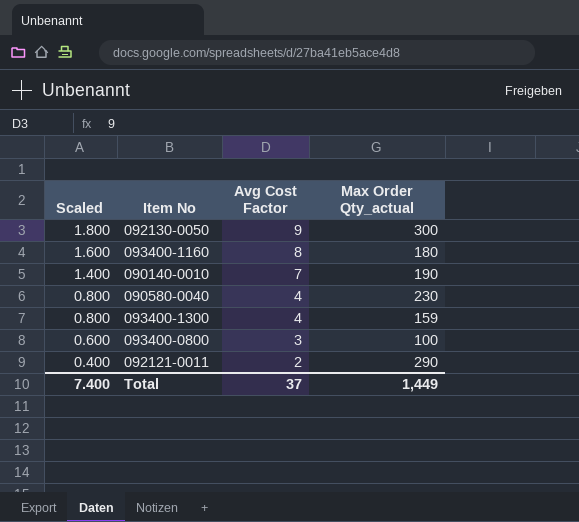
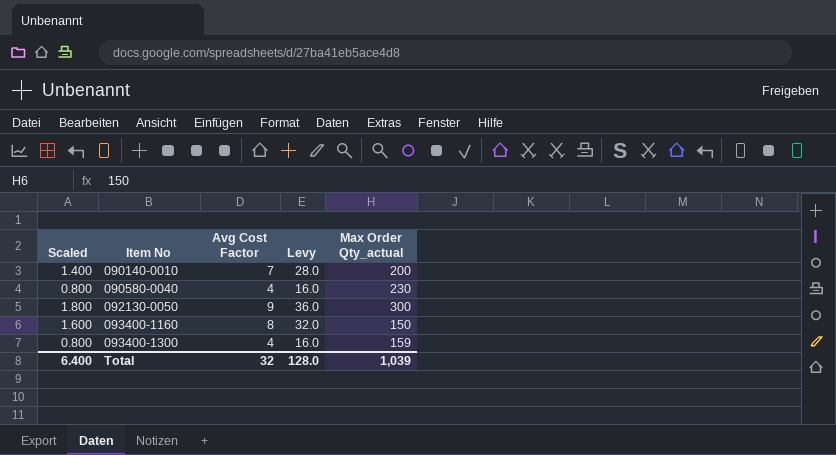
row order: Scaled descending -> Item No ascending
column Levy | formula: none -> [Avg Cost Factor] * 4
row 093400-0800: 0.600 | 3 | 100 -> none
row 092121-0011: 0.400 | 2 | 290 -> none
090140-0010 | Max Order Qty_actual: 190 -> 200
093400-1160 | Max Order Qty_actual: 180 -> 150
Total | Scaled: 7.400 -> 6.400
Total | Avg Cost Factor: 37 -> 32
Total | Max Order Qty_actual: 1,449 -> 1,039

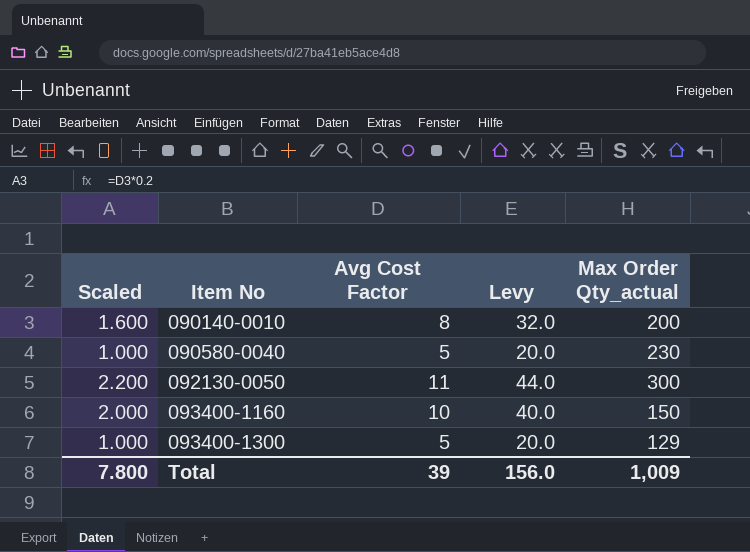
090140-0010 | Scaled: 1.400 -> 1.600
090140-0010 | Avg Cost Factor: 7 -> 8
090140-0010 | Levy: 28.0 -> 32.0
090580-0040 | Scaled: 0.800 -> 1.000
090580-0040 | Avg Cost Factor: 4 -> 5
090580-0040 | Levy: 16.0 -> 20.0
092130-0050 | Scaled: 1.800 -> 2.200
092130-0050 | Avg Cost Factor: 9 -> 11
092130-0050 | Levy: 36.0 -> 44.0
093400-1160 | Scaled: 1.600 -> 2.000
093400-1160 | Avg Cost Factor: 8 -> 10
093400-1160 | Levy: 32.0 -> 40.0
093400-1300 | Scaled: 0.800 -> 1.000
093400-1300 | Avg Cost Factor: 4 -> 5
093400-1300 | Levy: 16.0 -> 20.0
093400-1300 | Max Order Qty_actual: 159 -> 129
Total | Scaled: 6.400 -> 7.800
Total | Avg Cost Factor: 32 -> 39
Total | Levy: 128.0 -> 156.0
Total | Max Order Qty_actual: 1,039 -> 1,009

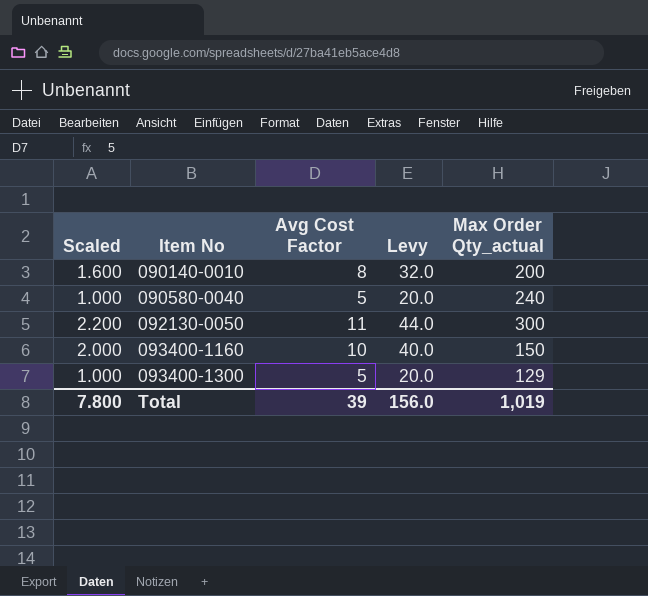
090580-0040 | Max Order Qty_actual: 230 -> 240
Total | Max Order Qty_actual: 1,009 -> 1,019

